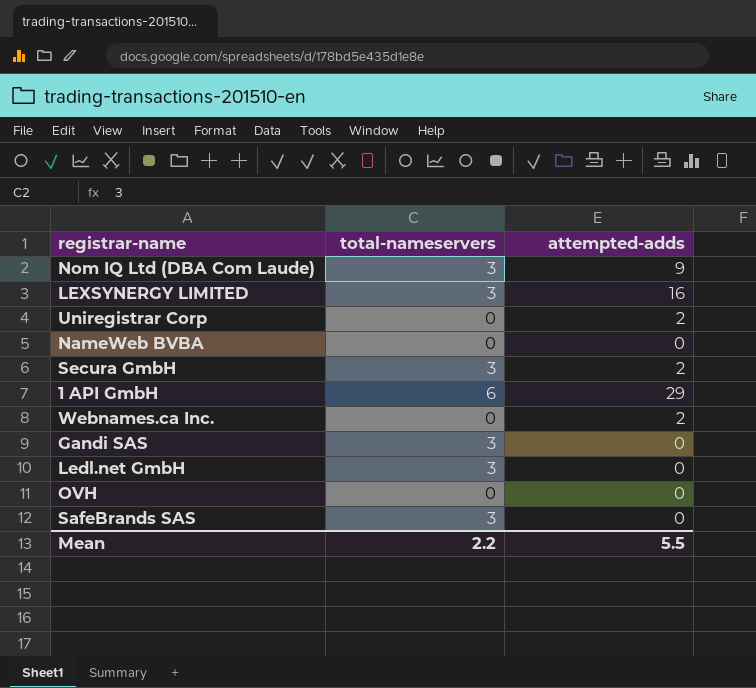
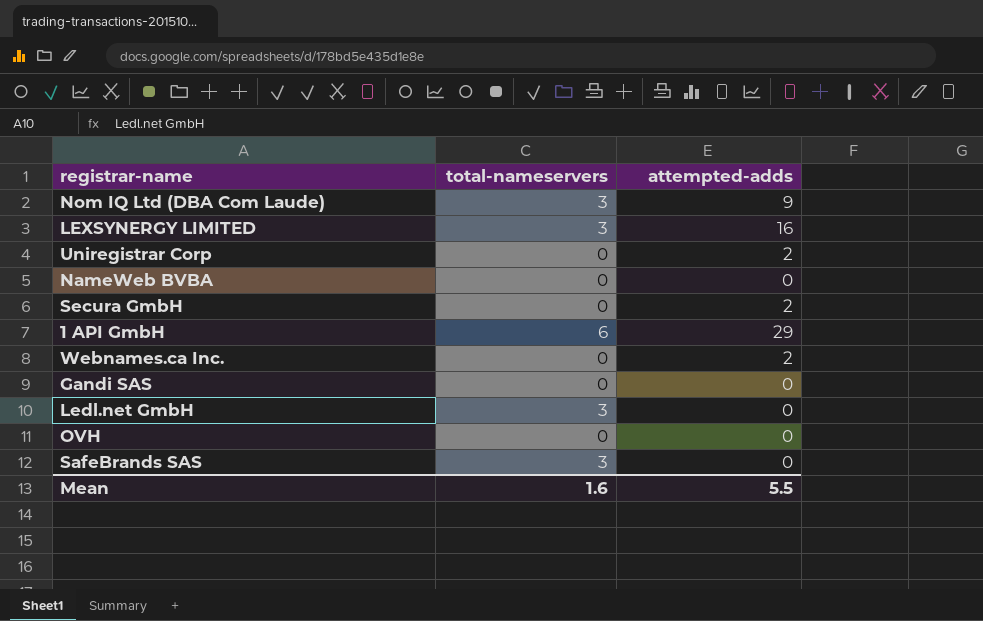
Secura GmbH | total-nameservers: 3 -> 0
Gandi SAS | total-nameservers: 3 -> 0
Mean | total-nameservers: 2.2 -> 1.6

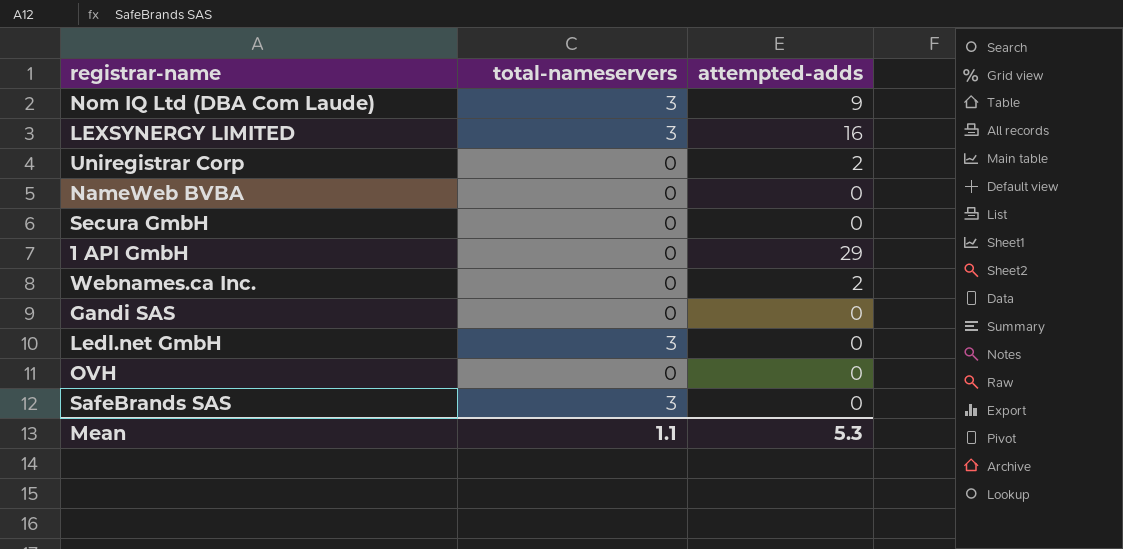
Secura GmbH | attempted-adds: 2 -> 0
1 API GmbH | total-nameservers: 6 -> 0
Mean | total-nameservers: 1.6 -> 1.1
Mean | attempted-adds: 5.5 -> 5.3

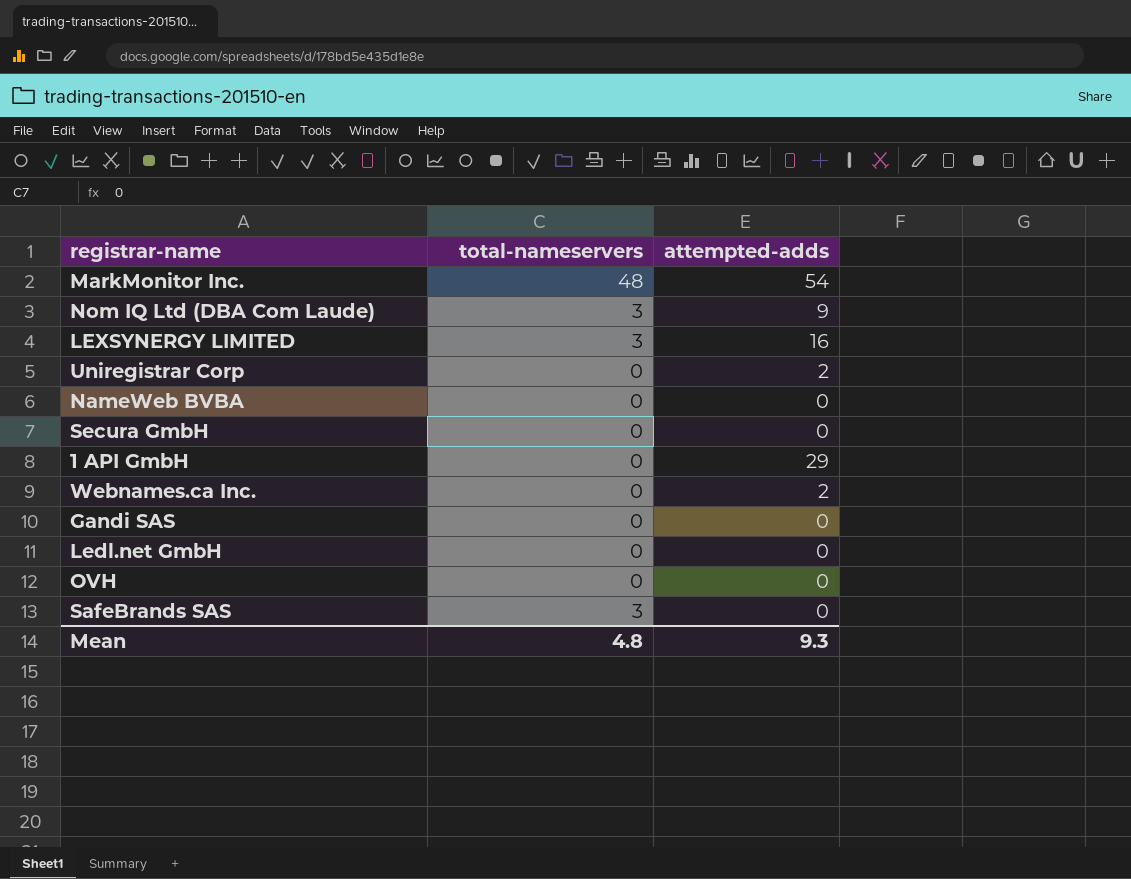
row MarkMonitor Inc.: none -> 48 | 54
Ledl.net GmbH | total-nameservers: 3 -> 0
Mean | total-nameservers: 1.1 -> 4.8
Mean | attempted-adds: 5.3 -> 9.3

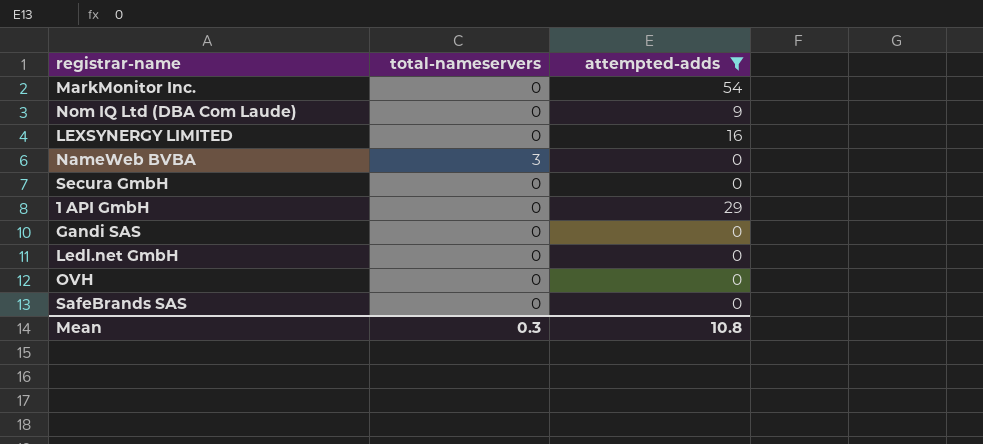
filter: none -> attempted-adds != 2
MarkMonitor Inc. | total-nameservers: 48 -> 0
Nom IQ Ltd (DBA Com Laude) | total-nameservers: 3 -> 0
LEXSYNERGY LIMITED | total-nameservers: 3 -> 0
NameWeb BVBA | total-nameservers: 0 -> 3
SafeBrands SAS | total-nameservers: 3 -> 0
Mean | total-nameservers: 4.8 -> 0.3
Mean | attempted-adds: 9.3 -> 10.8

